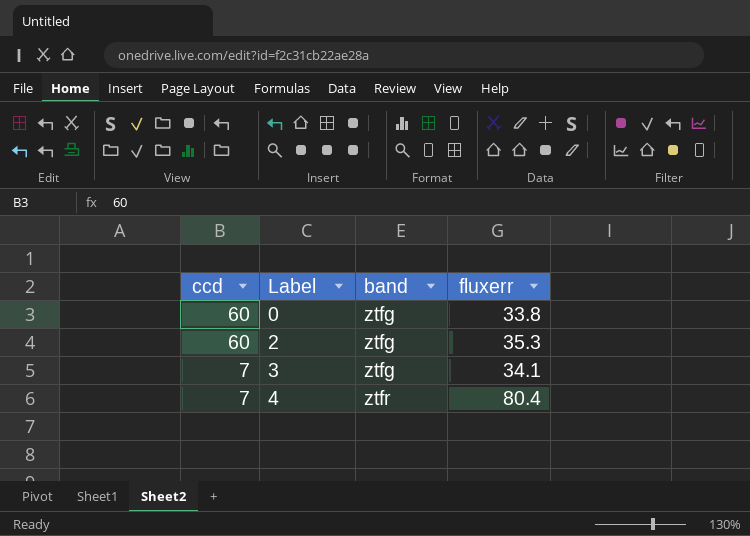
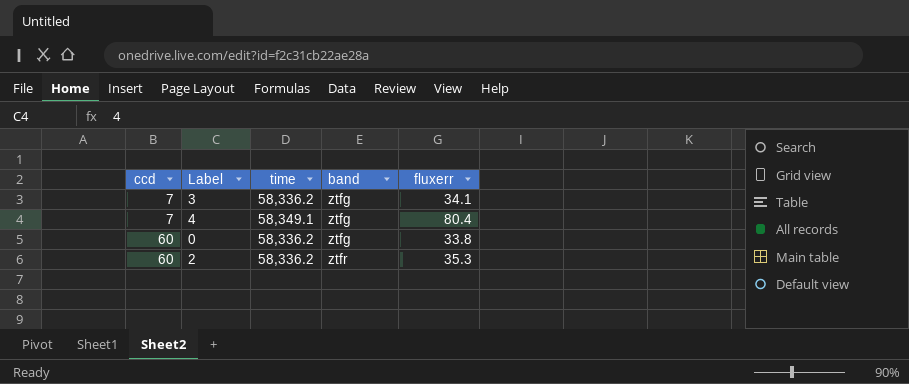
row order: ccd descending -> ccd ascending
column time | position: none -> 3
4 | band: ztfr -> ztfg
2 | band: ztfg -> ztfr

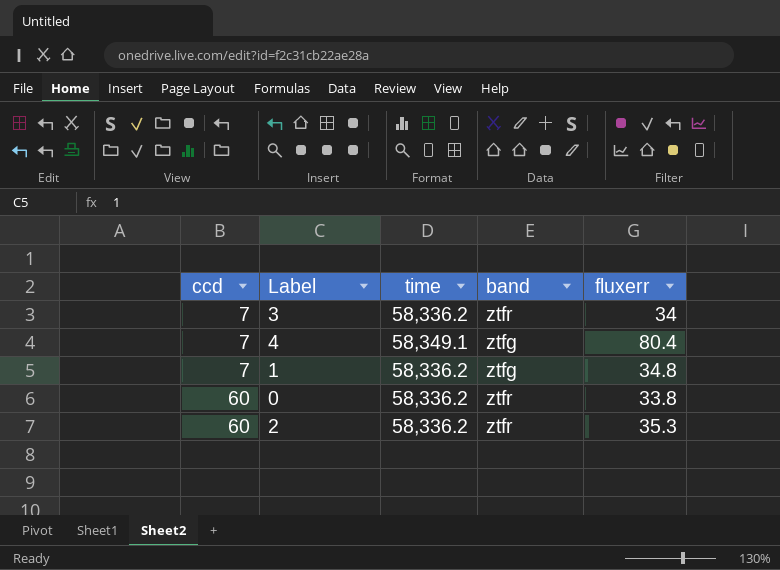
3 | band: ztfg -> ztfr
3 | fluxerr: 34.1 -> 34
row 1: none -> 7 | 58,336.2 | ztfg | 34.8
0 | band: ztfg -> ztfr

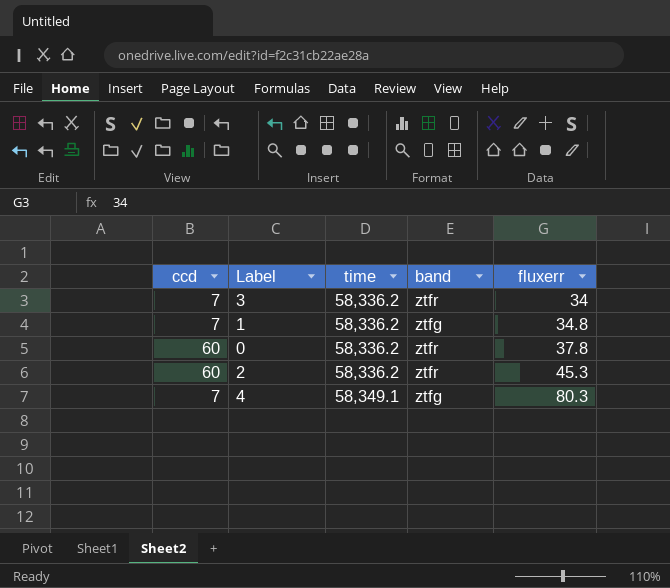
row order: ccd ascending -> time ascending
0 | fluxerr: 33.8 -> 37.8
2 | fluxerr: 35.3 -> 45.3
4 | fluxerr: 80.4 -> 80.3

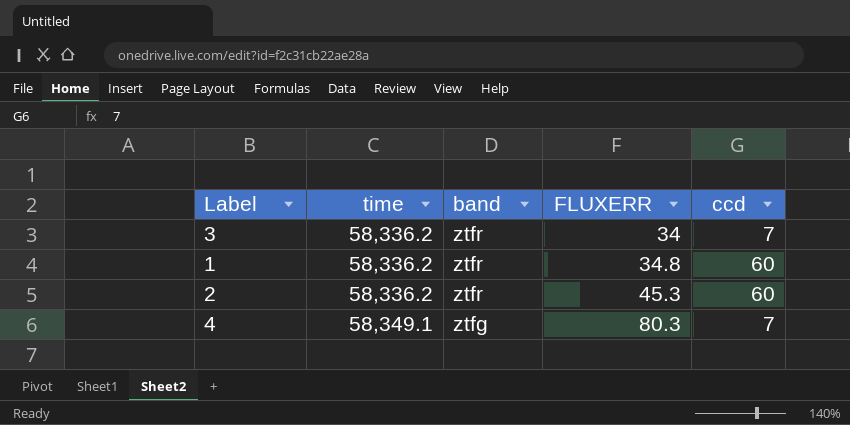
column name: fluxerr -> FLUXERR
column ccd | position: 1 -> 5
row 0: 60 | 58,336.2 | ztfr | 37.8 -> none
1 | band: ztfg -> ztfr
1 | ccd: 7 -> 60

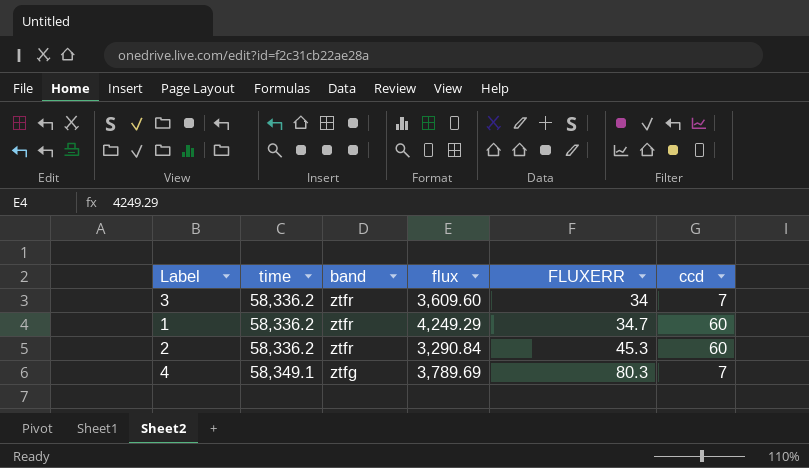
column flux | position: none -> 4
1 | FLUXERR: 34.8 -> 34.7

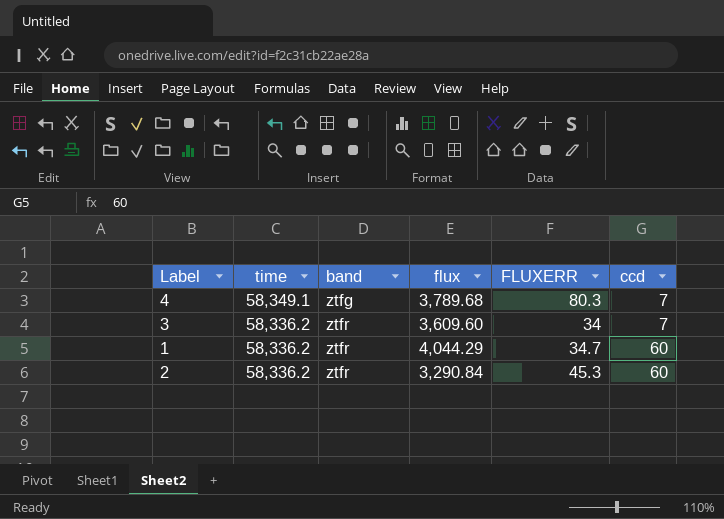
row order: time ascending -> time descending
4 | flux: 3,789.69 -> 3,789.68
1 | flux: 4,249.29 -> 4,044.29

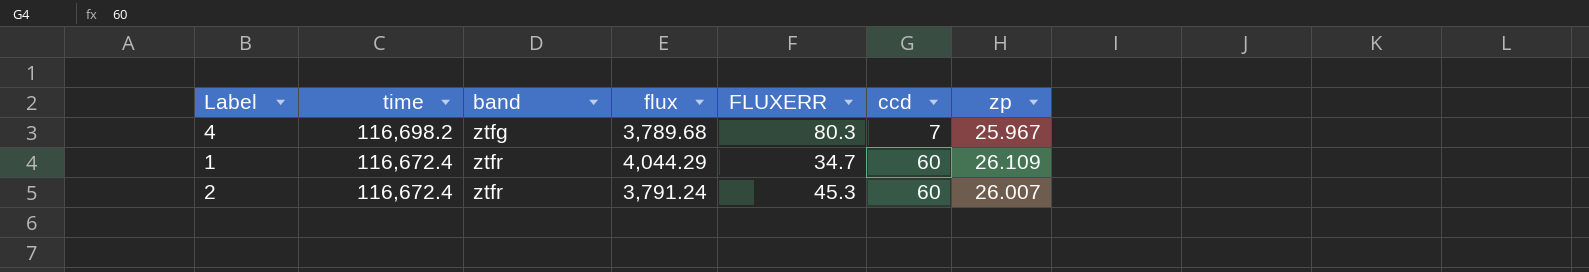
column zp | position: none -> 7
row 3: 58,336.2 | ztfr | 3,609.60 | 34 | 7 -> none
4 | time: 58,349.1 -> 116,698.2
1 | time: 58,336.2 -> 116,672.4
2 | time: 58,336.2 -> 116,672.4
2 | flux: 3,290.84 -> 3,791.24

